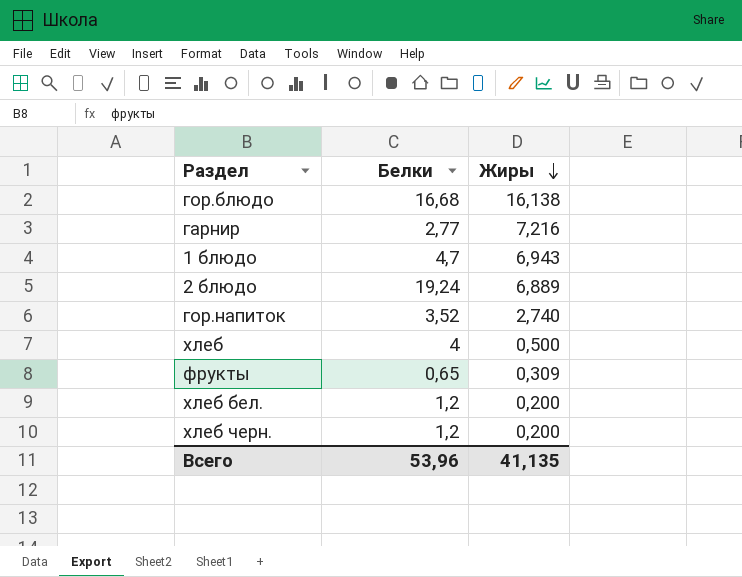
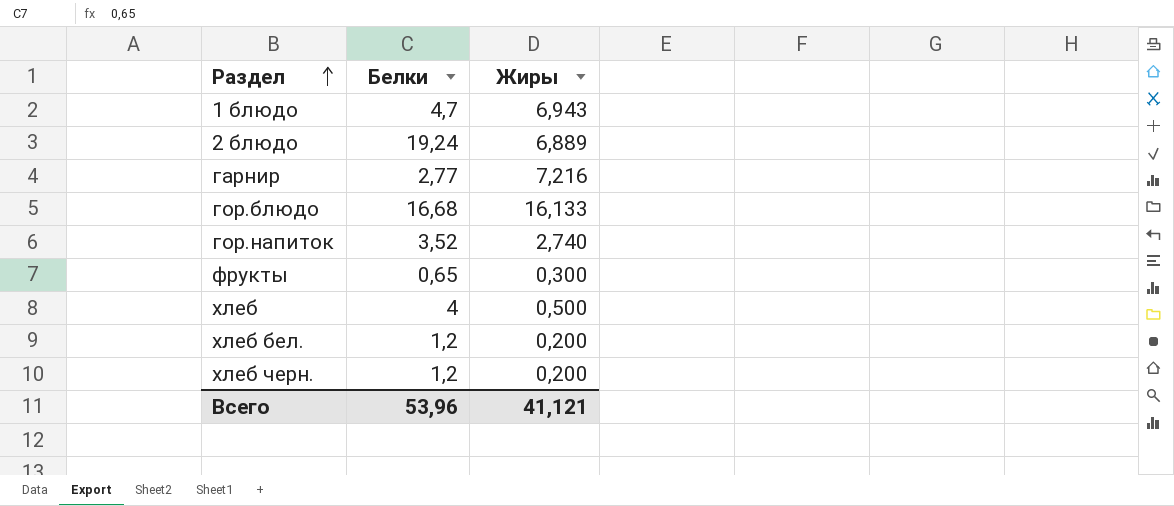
row order: Жиры descending -> Раздел ascending
гор.блюдо | Жиры: 16,138 -> 16,133
фрукты | Жиры: 0,309 -> 0,300
Всего | Жиры: 41,135 -> 41,121

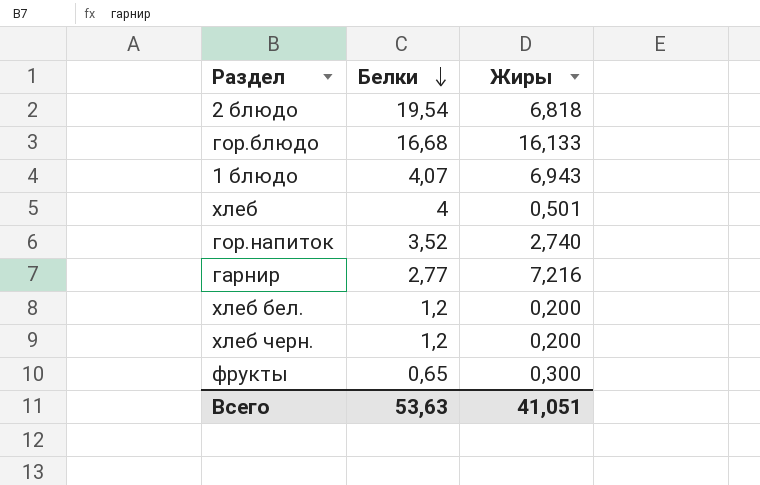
row order: Раздел ascending -> Белки descending
2 блюдо | Белки: 19,24 -> 19,54
2 блюдо | Жиры: 6,889 -> 6,818
1 блюдо | Белки: 4,7 -> 4,07
хлеб | Жиры: 0,500 -> 0,501
Всего | Белки: 53,96 -> 53,63
Всего | Жиры: 41,121 -> 41,051

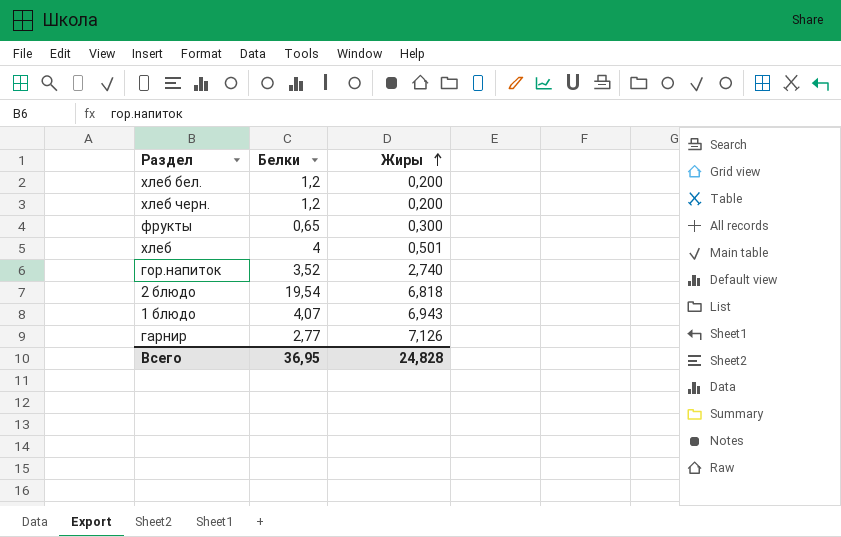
row order: Белки descending -> Жиры ascending
row гор.блюдо: 16,68 | 16,133 -> none
гарнир | Жиры: 7,216 -> 7,126
Всего | Белки: 53,63 -> 36,95
Всего | Жиры: 41,051 -> 24,828

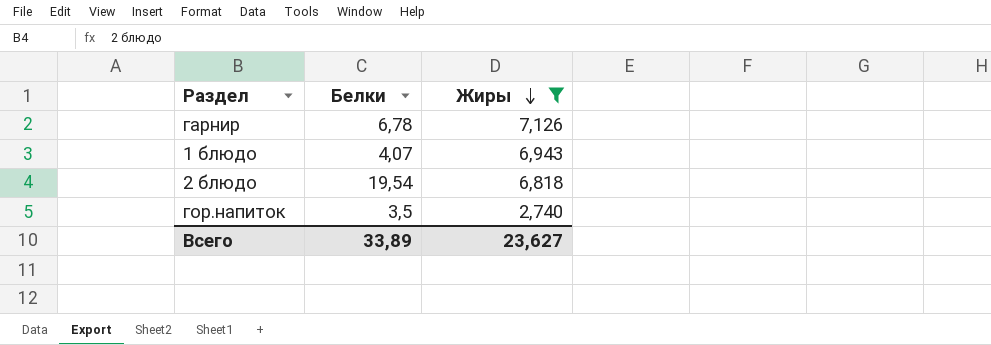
filter: none -> Жиры >= 2,740
row order: Жиры ascending -> Жиры descending
гарнир | Белки: 2,77 -> 6,78
гор.напиток | Белки: 3,52 -> 3,5
Всего | Белки: 36,95 -> 33,89
Всего | Жиры: 24,828 -> 23,627

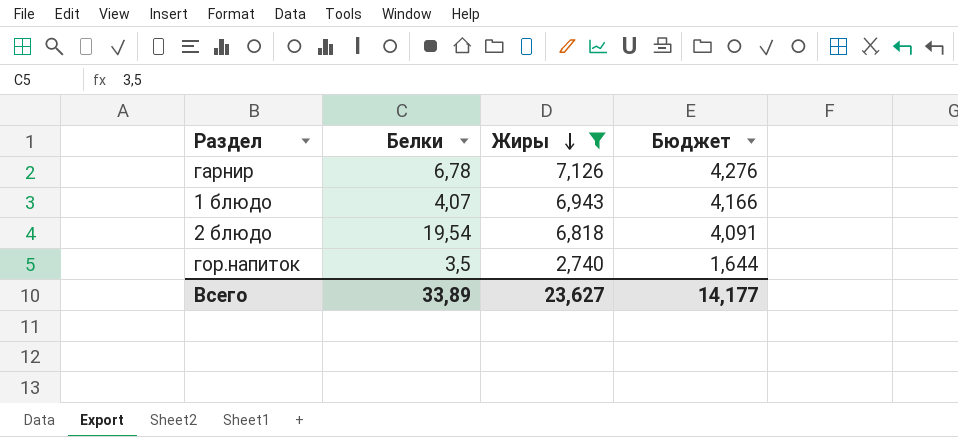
column Бюджет | formula: none -> [Жиры] * 0,6

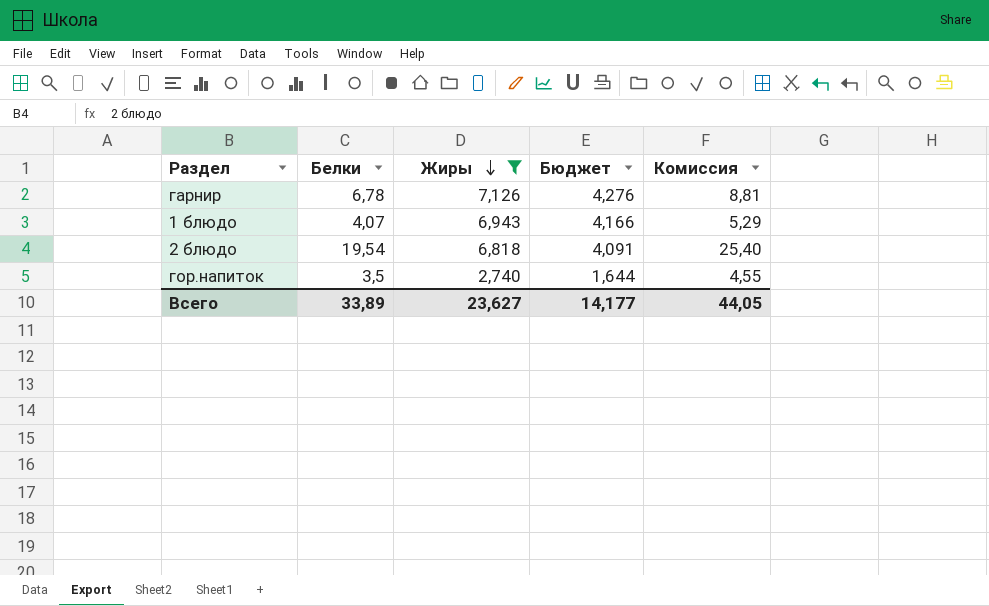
column Комиссия | formula: none -> [Белки] * 1,3

